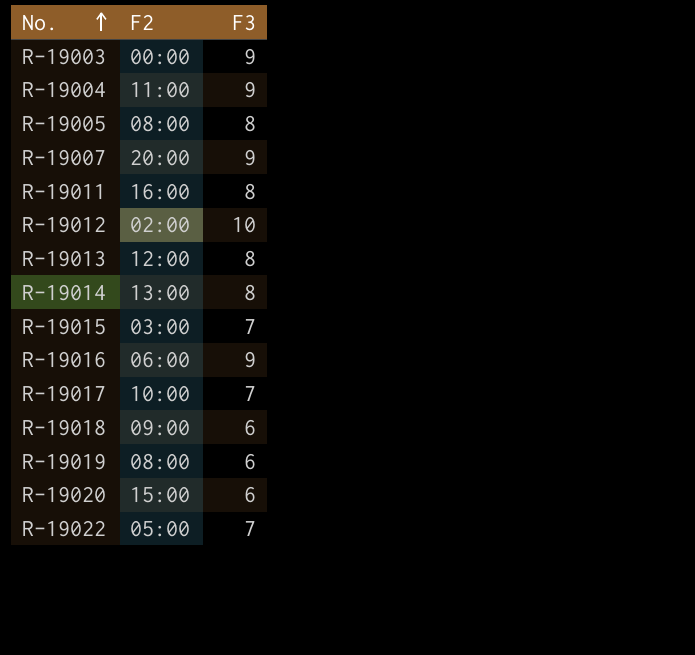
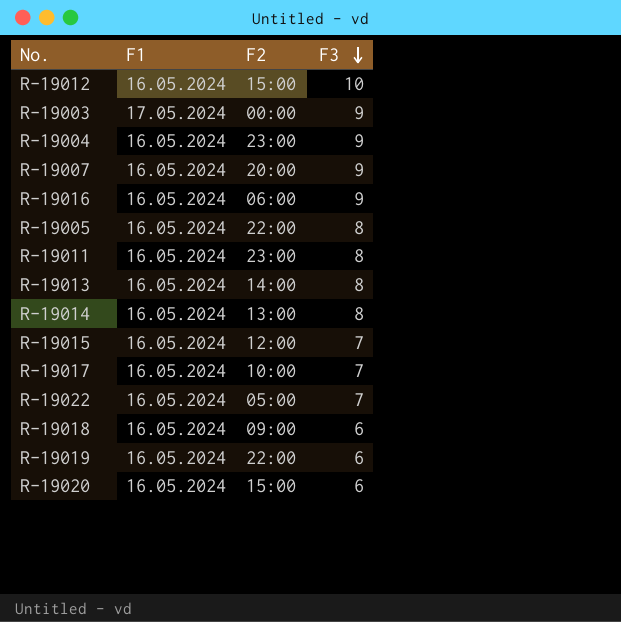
row order: No. ascending -> F3 descending
column F1 | position: none -> 2
R-19012 | F2: 02:00 -> 15:00
R-19004 | F2: 11:00 -> 23:00
R-19005 | F2: 08:00 -> 22:00
R-19011 | F2: 16:00 -> 23:00
R-19013 | F2: 12:00 -> 14:00
R-19015 | F2: 03:00 -> 12:00
R-19019 | F2: 08:00 -> 22:00

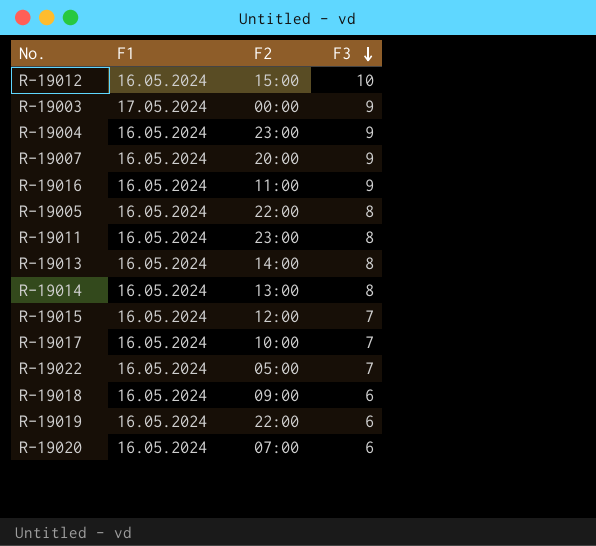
R-19016 | F2: 06:00 -> 11:00
R-19020 | F2: 15:00 -> 07:00

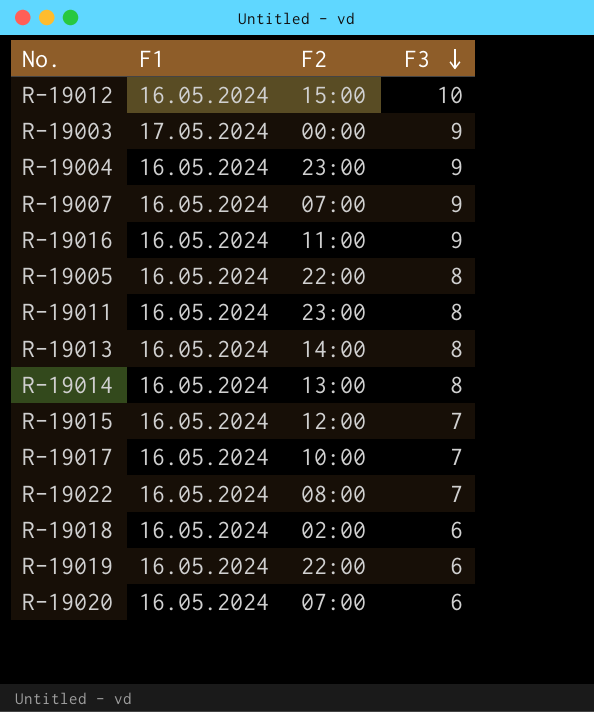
R-19007 | F2: 20:00 -> 07:00
R-19022 | F2: 05:00 -> 08:00
R-19018 | F2: 09:00 -> 02:00

